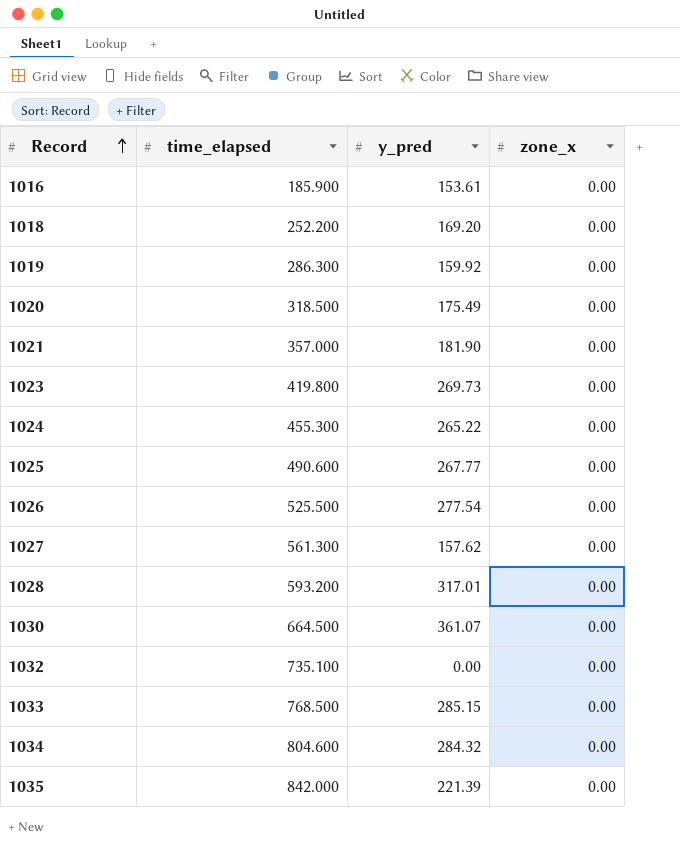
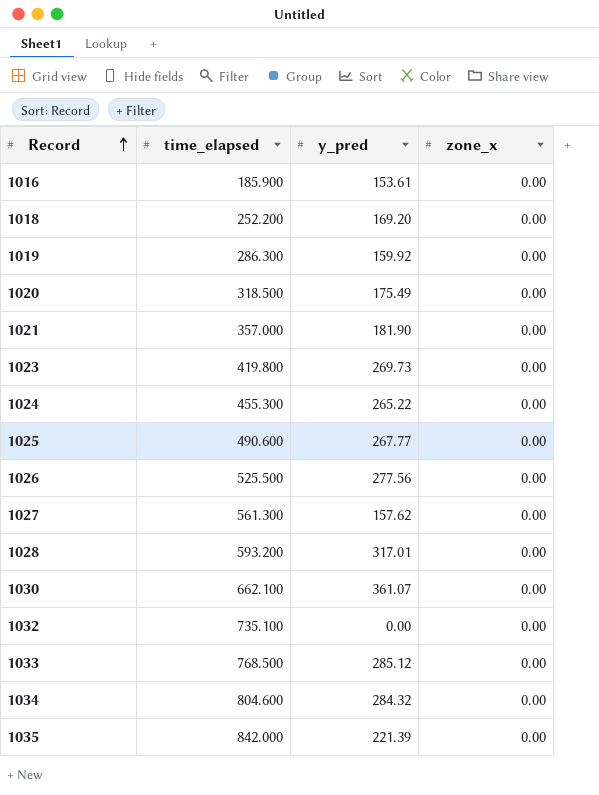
1026 | y_pred: 277.54 -> 277.56
1030 | time_elapsed: 664.500 -> 662.100
1033 | y_pred: 285.15 -> 285.12

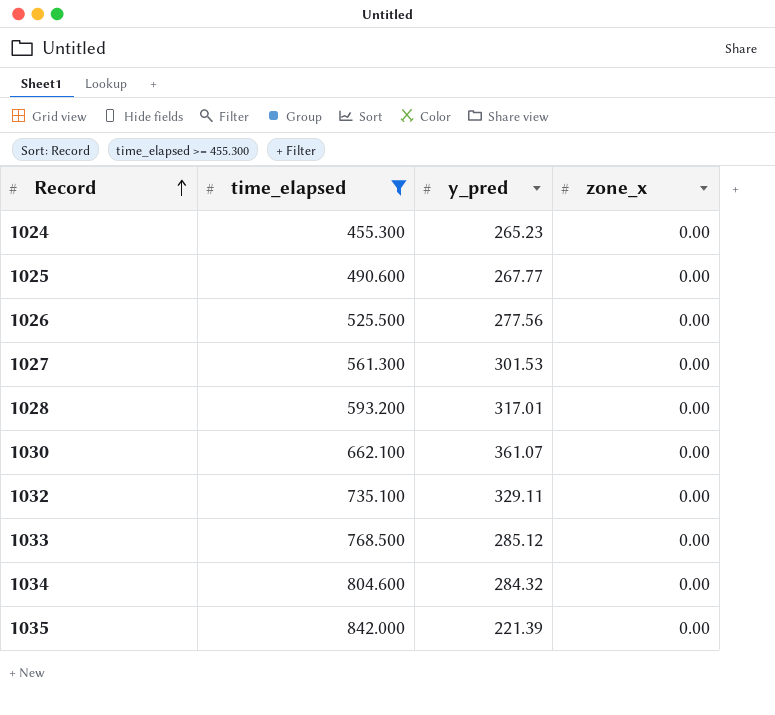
filter: none -> time_elapsed >= 455.300
1024 | y_pred: 265.22 -> 265.23
1027 | y_pred: 157.62 -> 301.53
1032 | y_pred: 0.00 -> 329.11

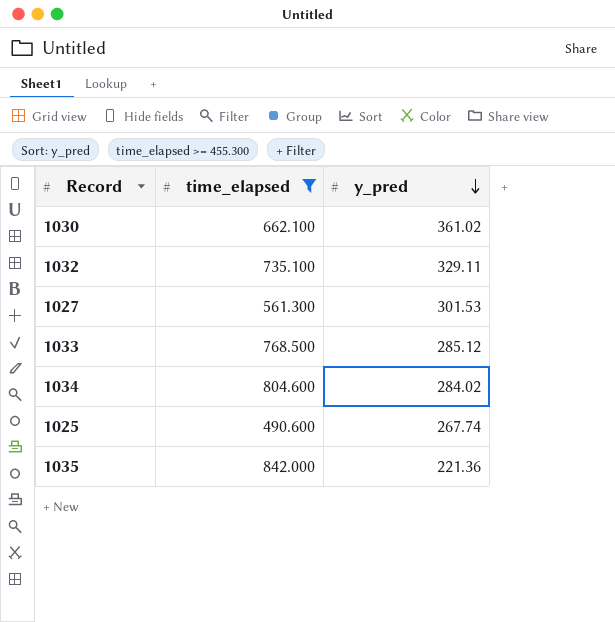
row order: Record ascending -> y_pred descending
column zone_x | position: 4 -> none
row 1024: 455.300 | 265.23 | 0.00 -> none
row 1026: 525.500 | 277.56 | 0.00 -> none
row 1028: 593.200 | 317.01 | 0.00 -> none
1030 | y_pred: 361.07 -> 361.02
1034 | y_pred: 284.32 -> 284.02
1025 | y_pred: 267.77 -> 267.74
1035 | y_pred: 221.39 -> 221.36

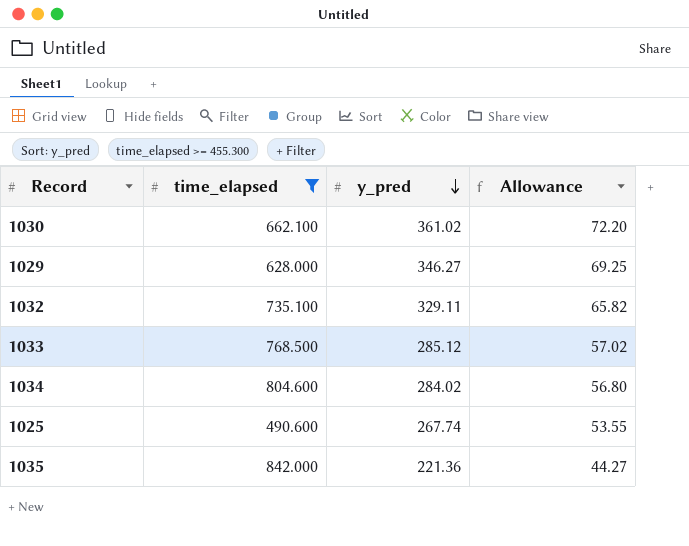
column Allowance | formula: none -> [y_pred] * 0.2
row 1027: 561.300 | 301.53 -> none
row 1029: none -> 628.000 | 346.27 | 69.25

